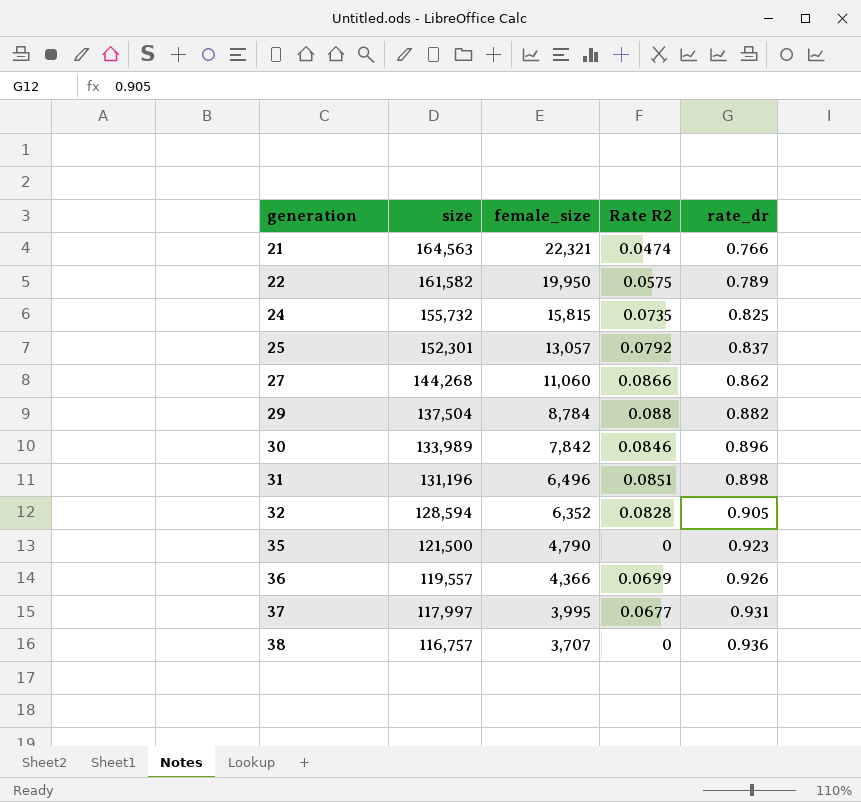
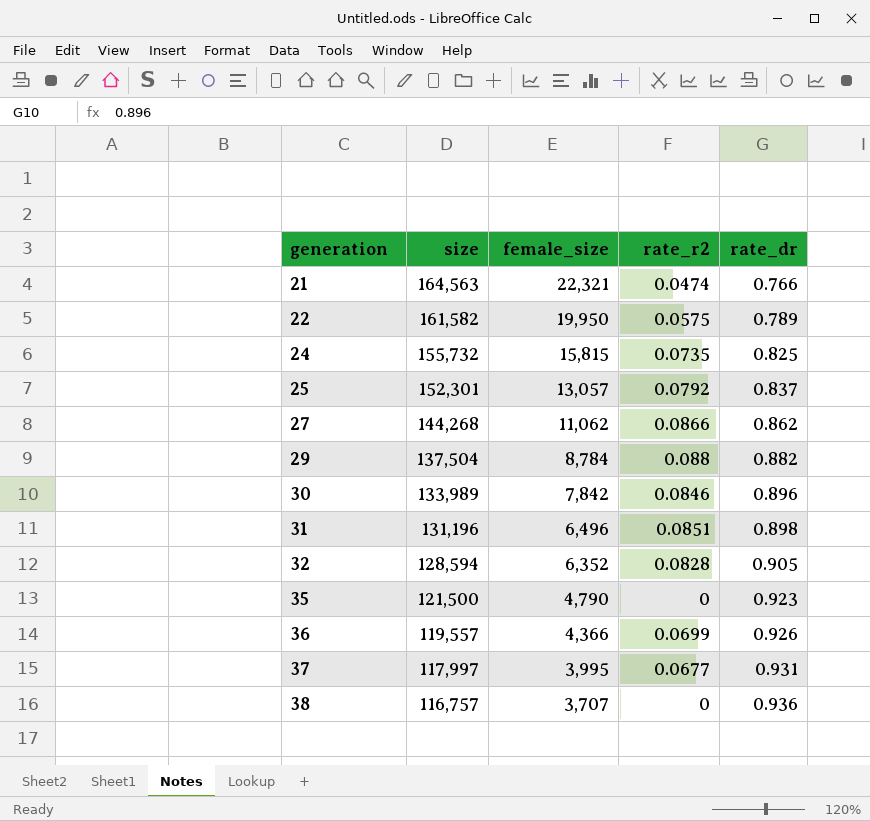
column name: Rate R2 -> rate_r2
27 | female_size: 11,060 -> 11,062

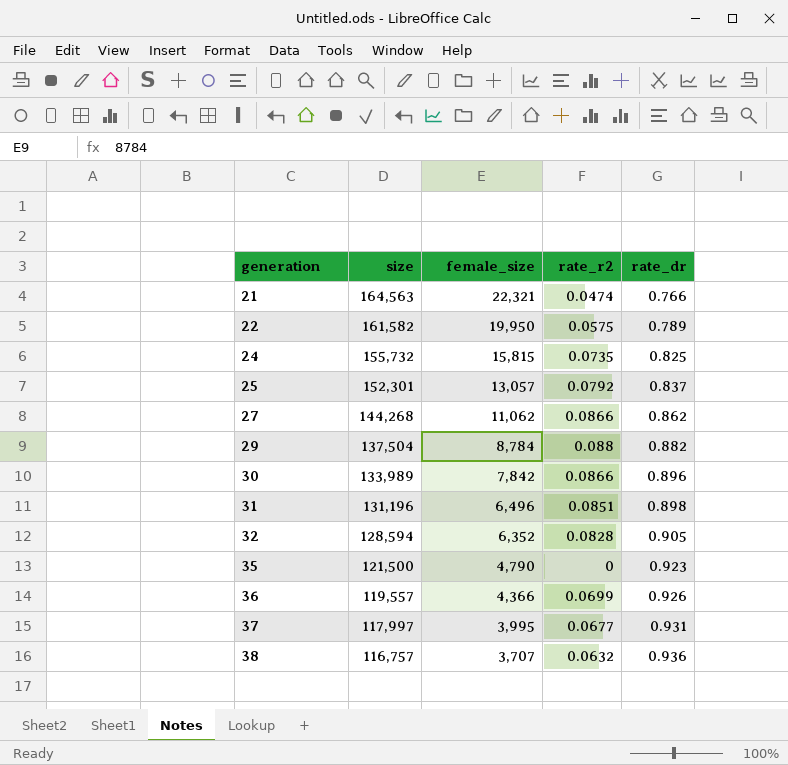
30 | rate_r2: 0.0846 -> 0.0866
38 | rate_r2: 0 -> 0.0632

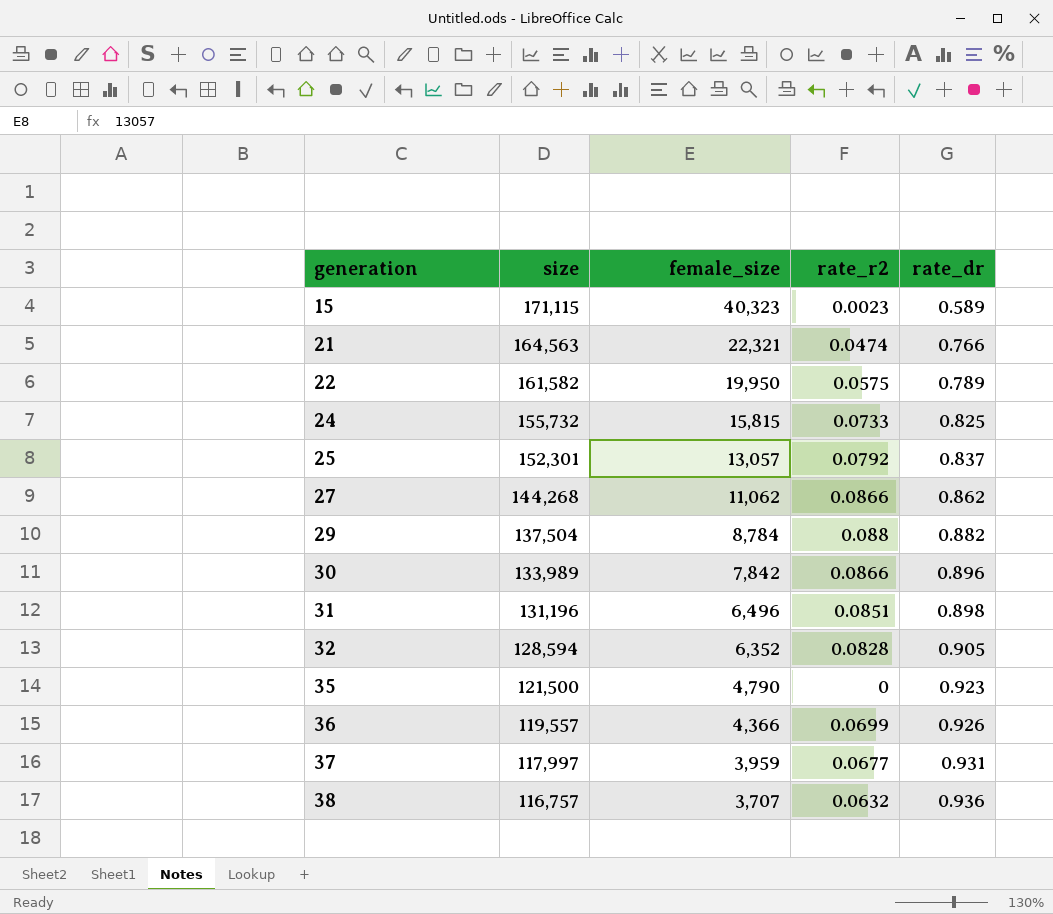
row 15: none -> 171,115 | 40,323 | 0.0023 | 0.589
24 | rate_r2: 0.0735 -> 0.0733
37 | female_size: 3,995 -> 3,959

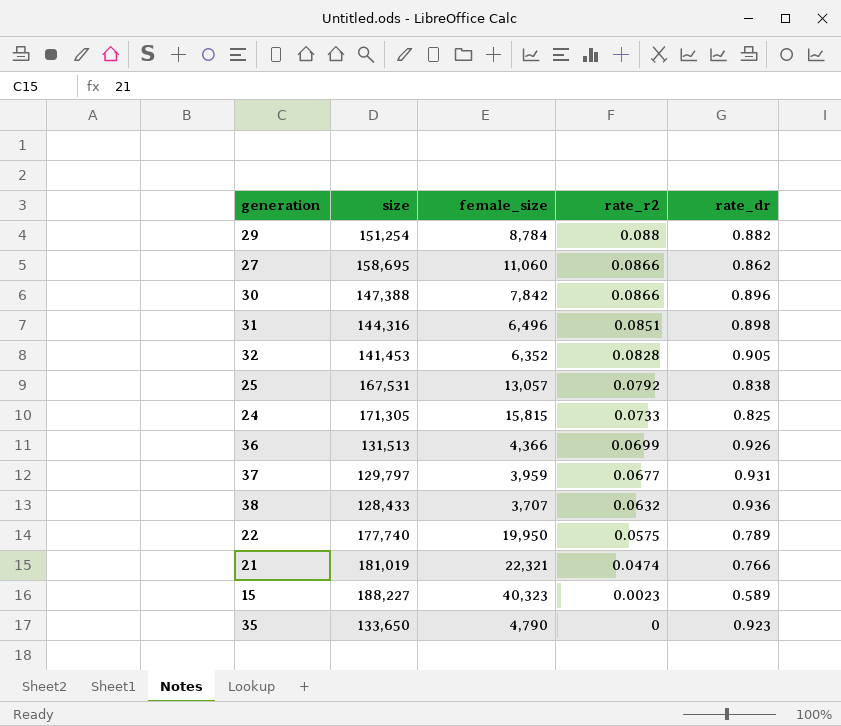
row order: generation ascending -> rate_r2 descending
29 | size: 137,504 -> 151,254
27 | size: 144,268 -> 158,695
27 | female_size: 11,062 -> 11,060
30 | size: 133,989 -> 147,388
31 | size: 131,196 -> 144,316
32 | size: 128,594 -> 141,453
25 | size: 152,301 -> 167,531
25 | rate_dr: 0.837 -> 0.838
24 | size: 155,732 -> 171,305
36 | size: 119,557 -> 131,513
37 | size: 117,997 -> 129,797
38 | size: 116,757 -> 128,433
22 | size: 161,582 -> 177,740
21 | size: 164,563 -> 181,019
15 | size: 171,115 -> 188,227
35 | size: 121,500 -> 133,650

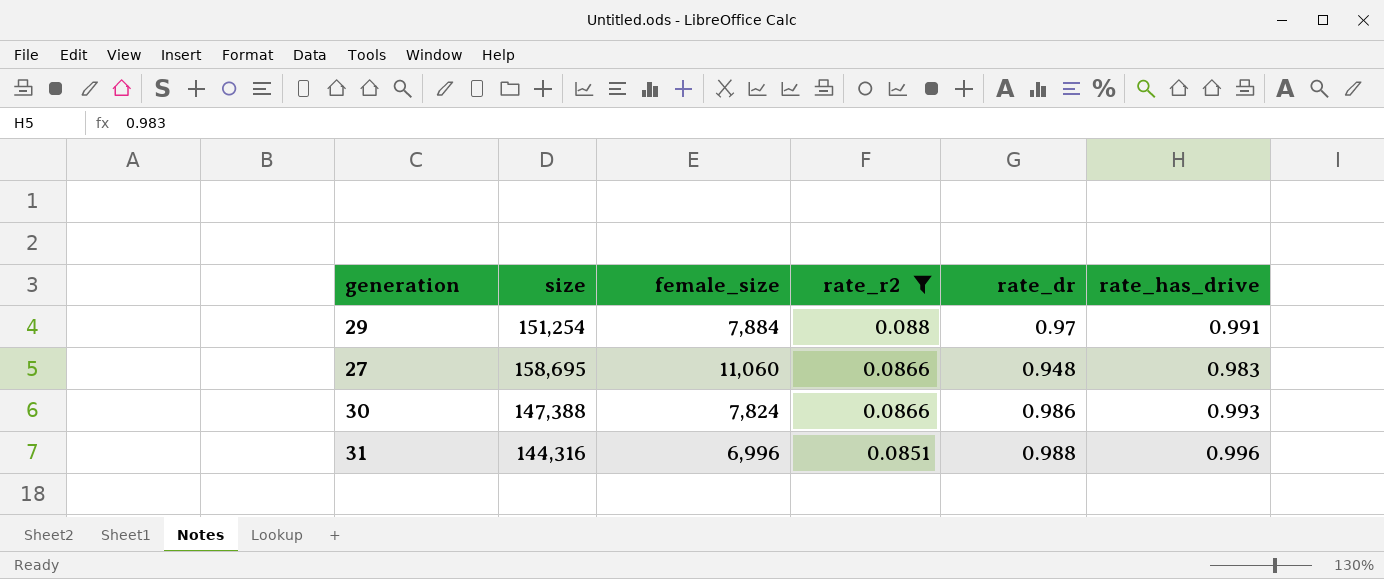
filter: none -> rate_r2 >= 0.0851
column rate_has_drive | position: none -> 6
29 | female_size: 8,784 -> 7,884
29 | rate_dr: 0.882 -> 0.97
27 | rate_dr: 0.862 -> 0.948
30 | female_size: 7,842 -> 7,824
30 | rate_dr: 0.896 -> 0.986
31 | female_size: 6,496 -> 6,996
31 | rate_dr: 0.898 -> 0.988

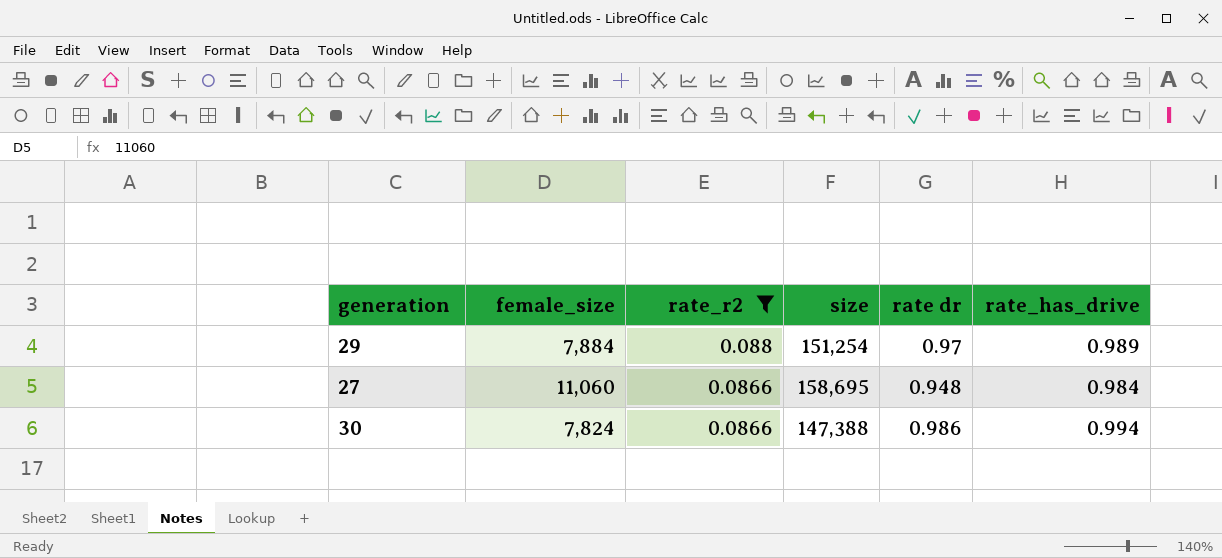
column size | position: 2 -> 4
column name: rate_dr -> rate dr
row 31: 144,316 | 6,996 | 0.0851 | 0.988 | 0.996 -> none
29 | rate_has_drive: 0.991 -> 0.989
27 | rate_has_drive: 0.983 -> 0.984
30 | rate_has_drive: 0.993 -> 0.994

